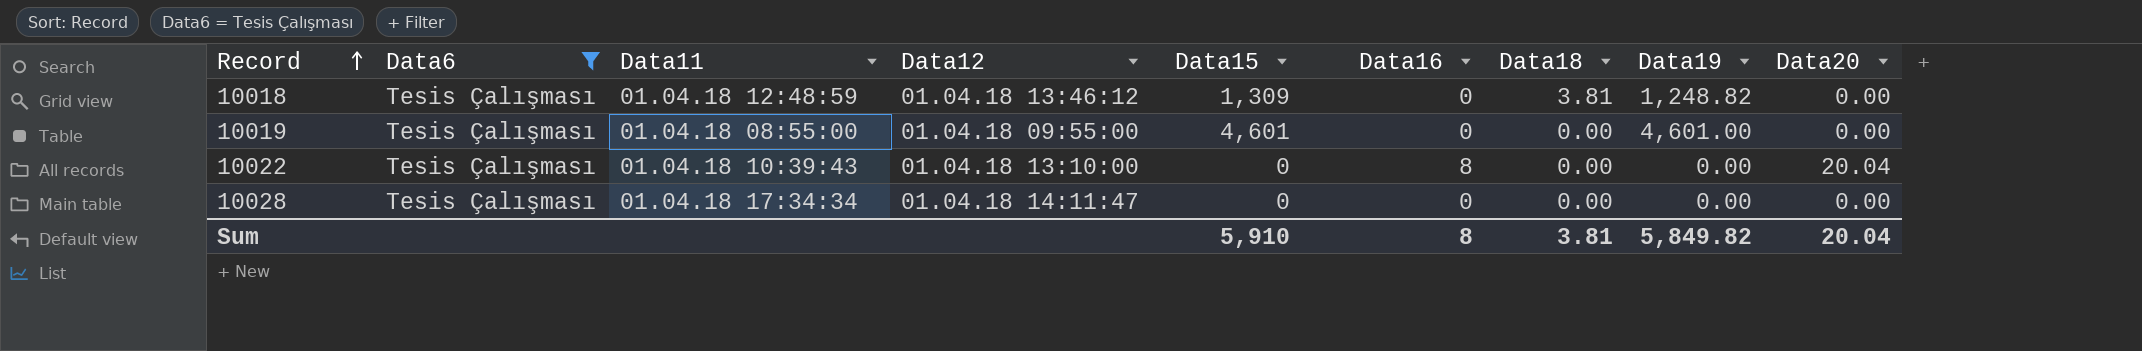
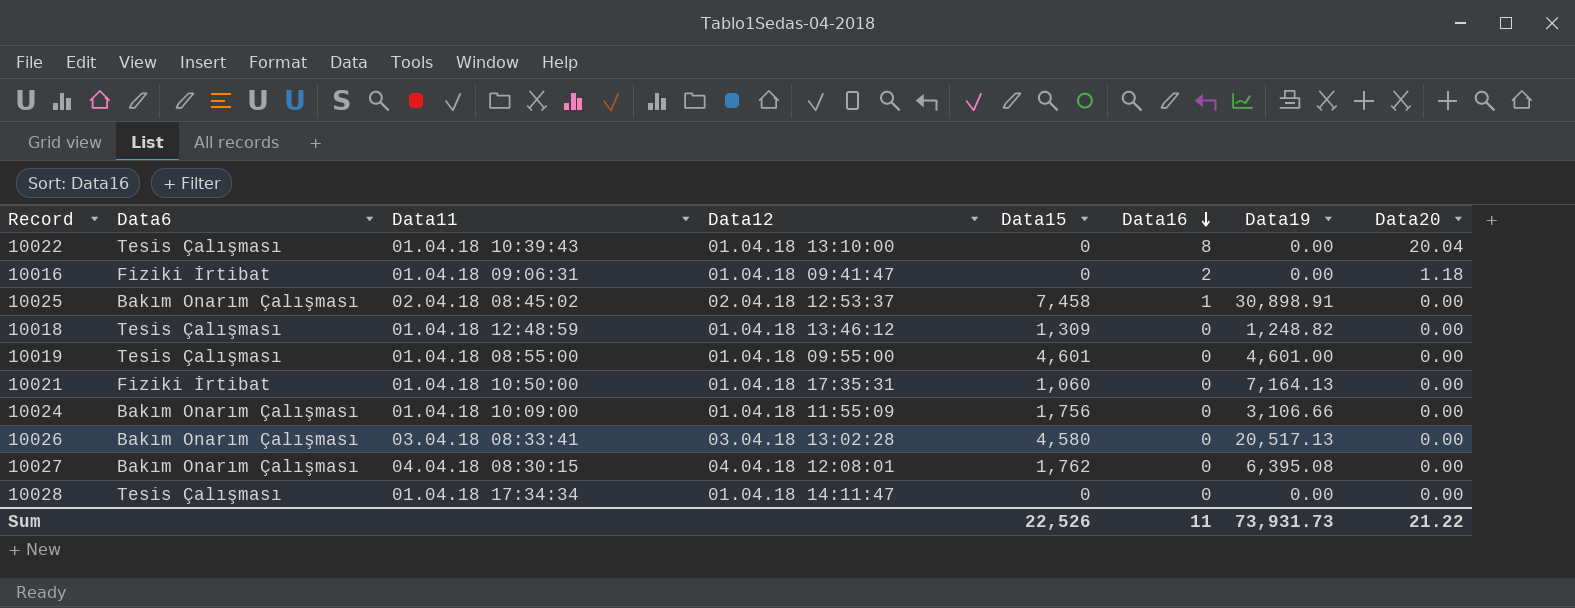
filter: Data6 = Tesis Çalışması -> none
row order: Record ascending -> Data16 descending
column Data18 | position: 7 -> none
Sum | Data15: 5,910 -> 22,526
Sum | Data16: 8 -> 11
Sum | Data19: 5,849.82 -> 73,931.73
Sum | Data20: 20.04 -> 21.22

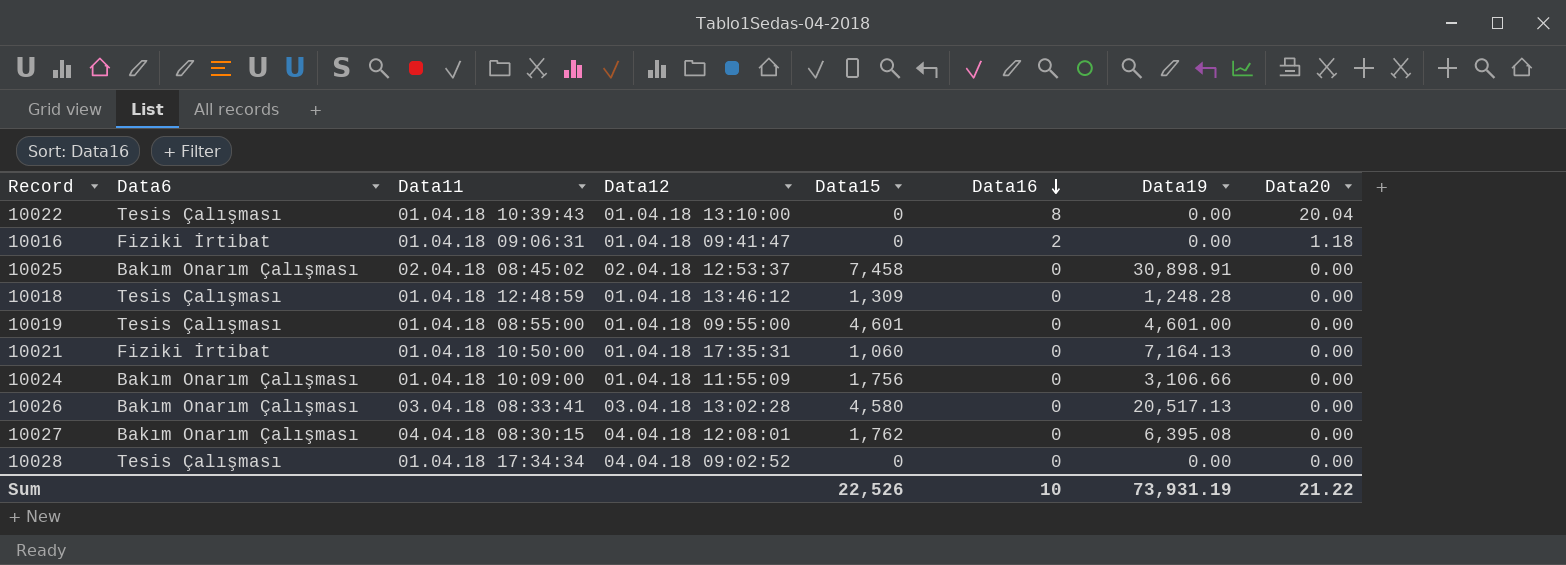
10025 | Data16: 1 -> 0
10018 | Data19: 1,248.82 -> 1,248.28
10028 | Data12: 01.04.18 14:11:47 -> 04.04.18 09:02:52
Sum | Data16: 11 -> 10
Sum | Data19: 73,931.73 -> 73,931.19

